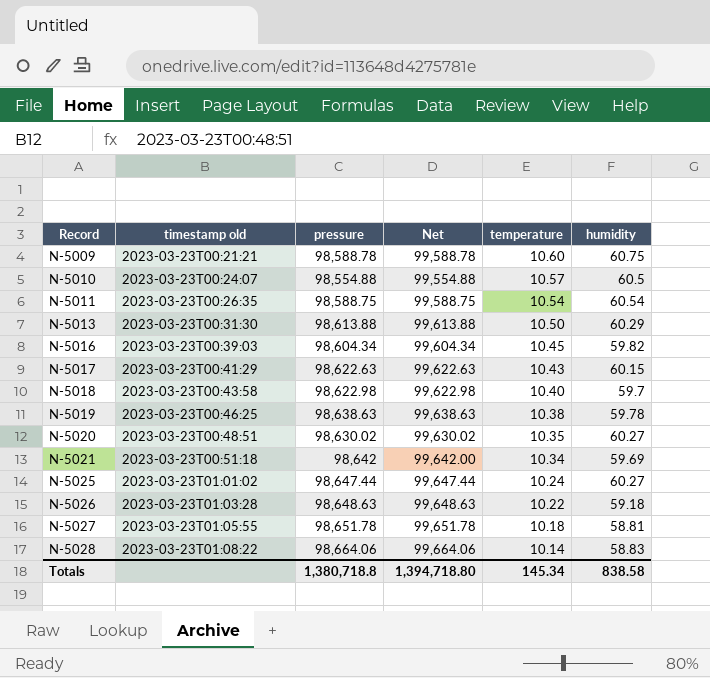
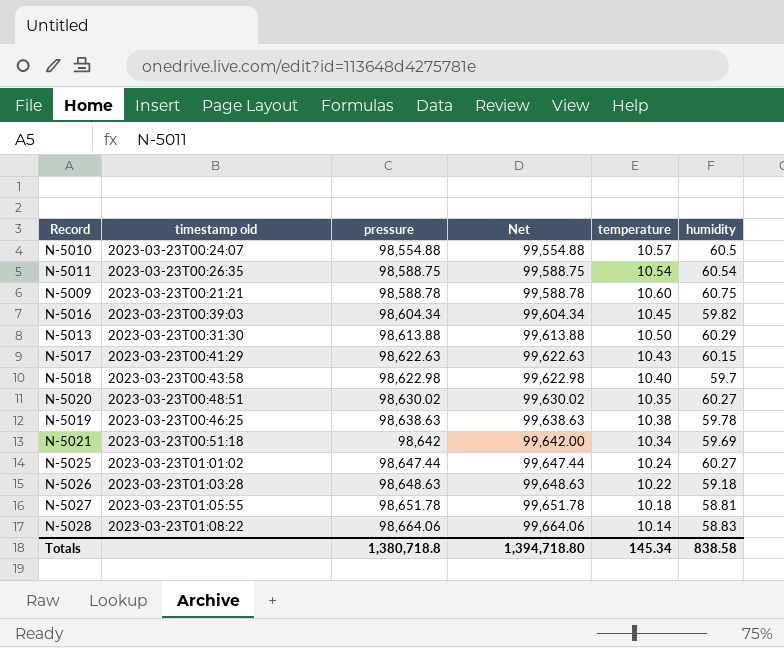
row order: Record ascending -> pressure ascending

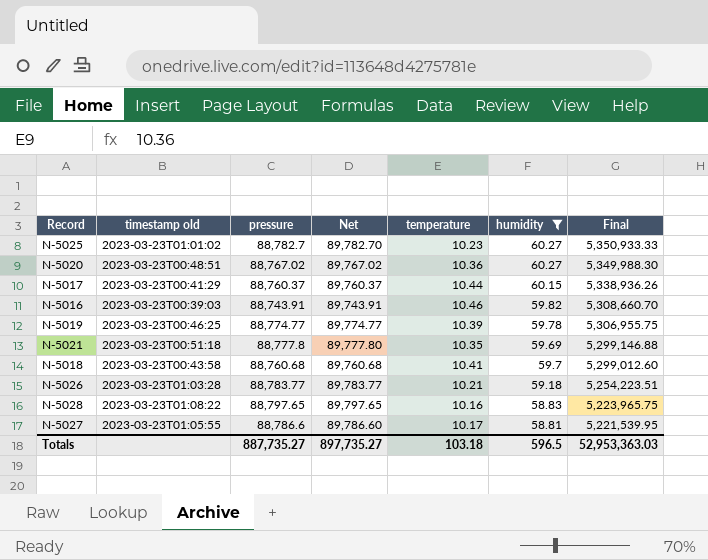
filter: none -> humidity <= 60.27
row order: pressure ascending -> Final descending
column Final | formula: none -> [pressure] * [humidity]
N-5025 | pressure: 98,647.44 -> 88,782.7
N-5025 | Net: 99,647.44 -> 89,782.70
N-5025 | temperature: 10.24 -> 10.23
N-5020 | pressure: 98,630.02 -> 88,767.02
N-5020 | Net: 99,630.02 -> 89,767.02
N-5020 | temperature: 10.35 -> 10.36
N-5017 | pressure: 98,622.63 -> 88,760.37
N-5017 | Net: 99,622.63 -> 89,760.37
N-5017 | temperature: 10.43 -> 10.44
N-5016 | pressure: 98,604.34 -> 88,743.91
N-5016 | Net: 99,604.34 -> 89,743.91
N-5016 | temperature: 10.45 -> 10.46
N-5019 | pressure: 98,638.63 -> 88,774.77
N-5019 | Net: 99,638.63 -> 89,774.77
N-5019 | temperature: 10.38 -> 10.39
N-5021 | pressure: 98,642 -> 88,777.8
N-5021 | Net: 99,642.00 -> 89,777.80
N-5021 | temperature: 10.34 -> 10.35
N-5018 | pressure: 98,622.98 -> 88,760.68
N-5018 | Net: 99,622.98 -> 89,760.68
N-5018 | temperature: 10.40 -> 10.41
N-5026 | pressure: 98,648.63 -> 88,783.77
N-5026 | Net: 99,648.63 -> 89,783.77
N-5026 | temperature: 10.22 -> 10.21
N-5028 | pressure: 98,664.06 -> 88,797.65
N-5028 | Net: 99,664.06 -> 89,797.65
N-5028 | temperature: 10.14 -> 10.16
N-5027 | pressure: 98,651.78 -> 88,786.6
N-5027 | Net: 99,651.78 -> 89,786.60
N-5027 | temperature: 10.18 -> 10.17
Totals | pressure: 1,380,718.8 -> 887,735.27
Totals | Net: 1,394,718.80 -> 897,735.27
Totals | temperature: 145.34 -> 103.18
Totals | humidity: 838.58 -> 596.5

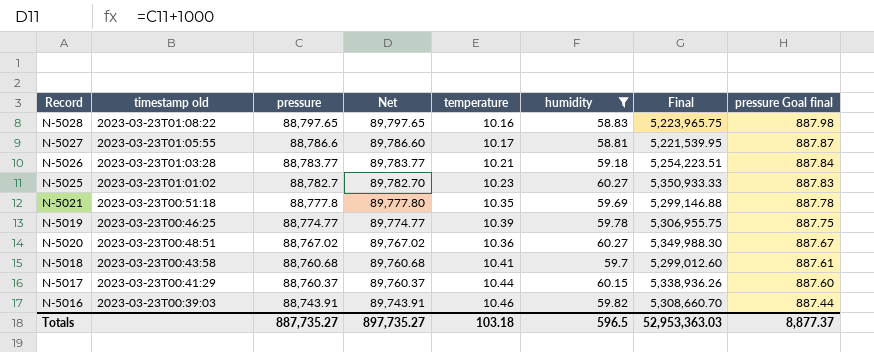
row order: Final descending -> pressure descending
column pressure Goal final | formula: none -> [pressure] * 0.01

